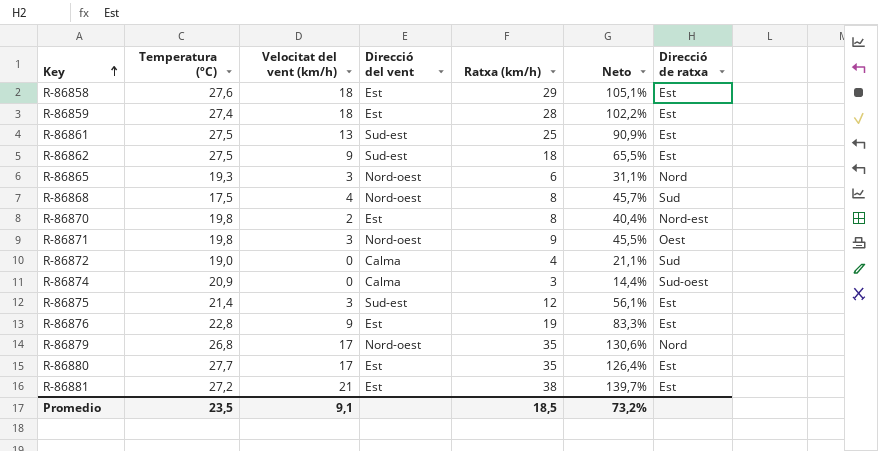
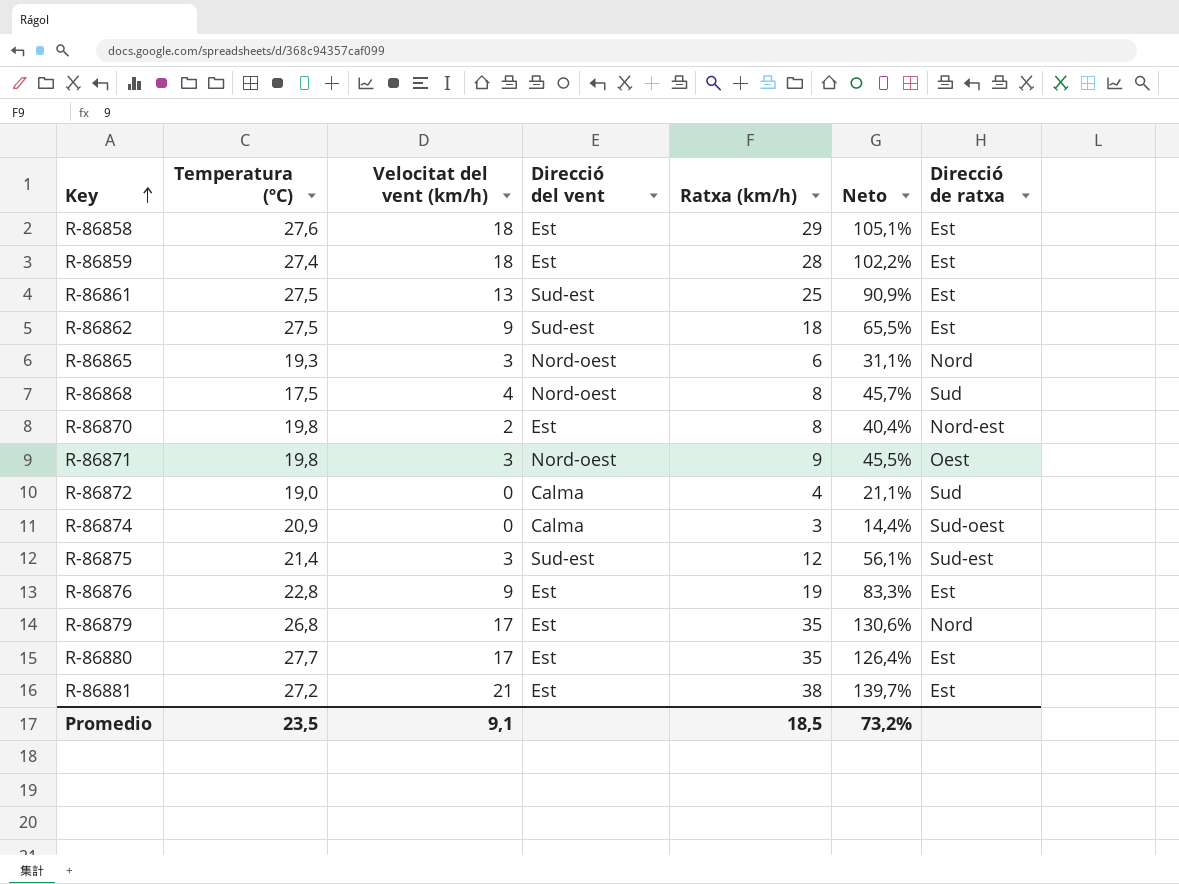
R-86875 | Direcció de ratxa: Est -> Sud-est
R-86879 | Direcció del vent: Nord-oest -> Est

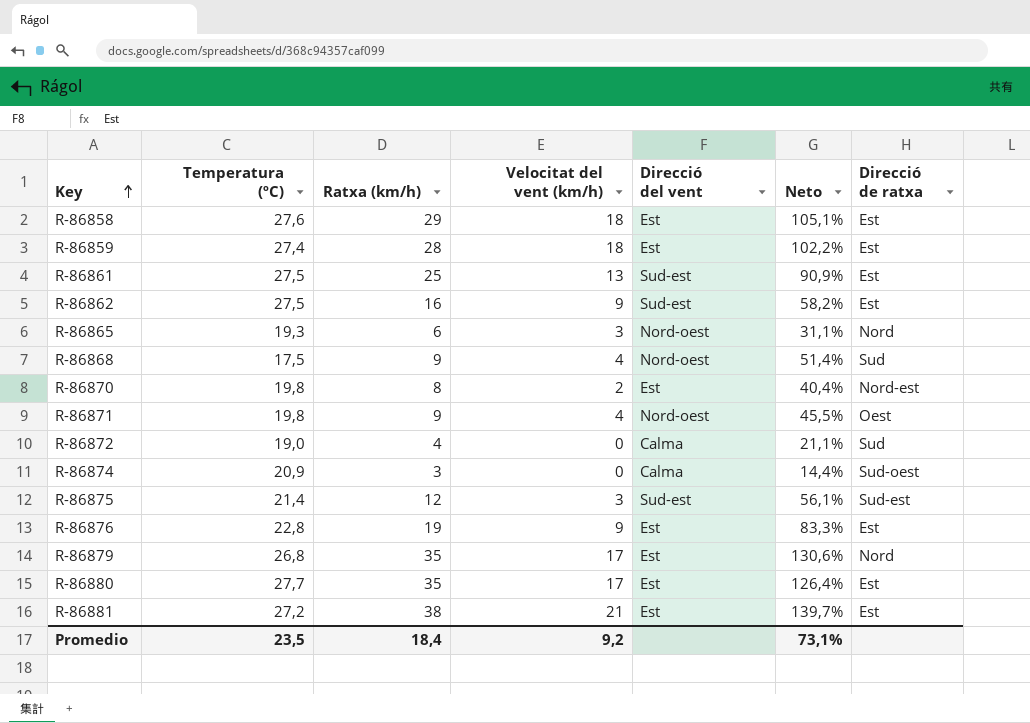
column Ratxa (km/h) | position: 5 -> 3
R-86862 | Ratxa (km/h): 18 -> 16
R-86862 | Neto: 65,5% -> 58,2%
R-86868 | Ratxa (km/h): 8 -> 9
R-86868 | Neto: 45,7% -> 51,4%
R-86871 | Velocitat del vent (km/h): 3 -> 4
Promedio | Ratxa (km/h): 18,5 -> 18,4
Promedio | Velocitat del vent (km/h): 9,1 -> 9,2
Promedio | Neto: 73,2% -> 73,1%

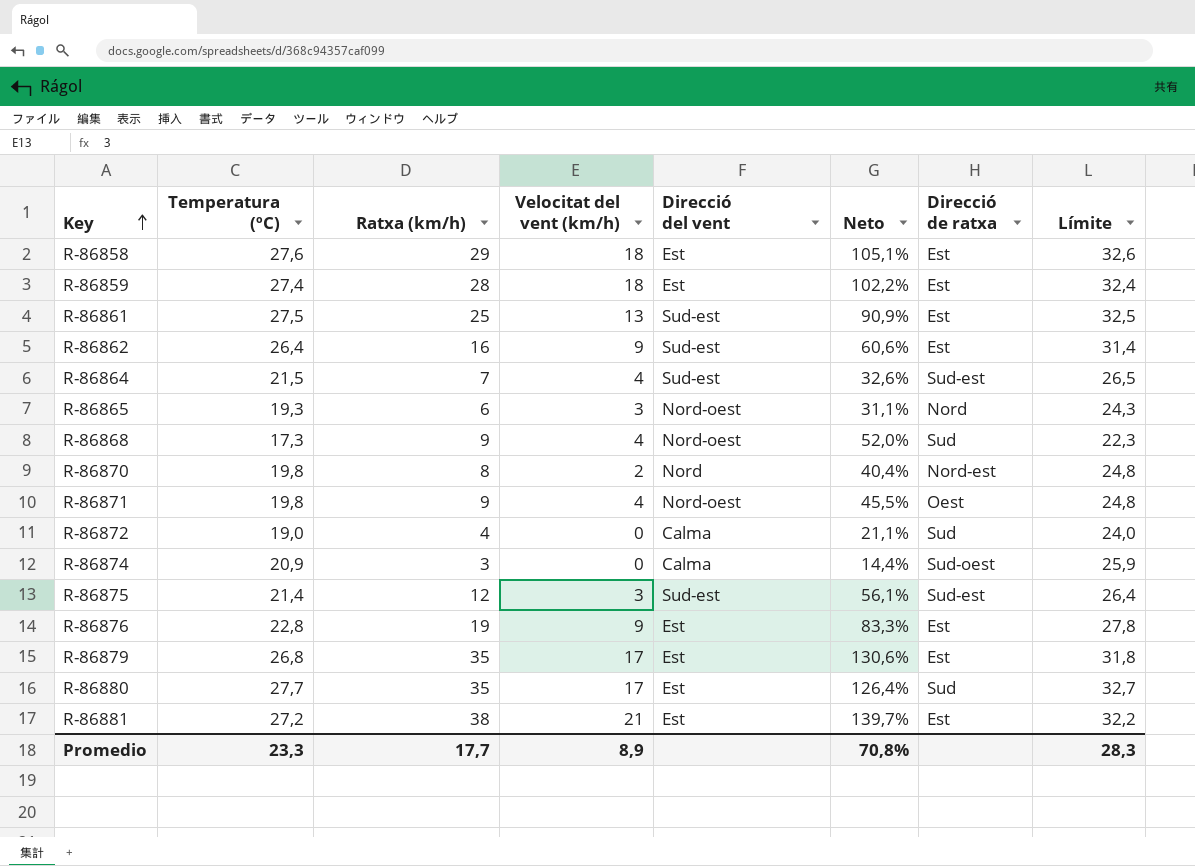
column Límite | formula: none -> [Temperatura (ºC)] + 5
R-86862 | Temperatura (ºC): 27,5 -> 26,4
R-86862 | Neto: 58,2% -> 60,6%
row R-86864: none -> 21,5 | 7 | 4 | Sud-est | 32,6% | Sud-est | 26,5
R-86868 | Temperatura (ºC): 17,5 -> 17,3
R-86868 | Neto: 51,4% -> 52,0%
R-86870 | Direcció del vent: Est -> Nord
R-86879 | Direcció de ratxa: Nord -> Est
R-86880 | Direcció de ratxa: Est -> Sud
Promedio | Temperatura (ºC): 23,5 -> 23,3
Promedio | Ratxa (km/h): 18,4 -> 17,7
Promedio | Velocitat del vent (km/h): 9,2 -> 8,9
Promedio | Neto: 73,1% -> 70,8%

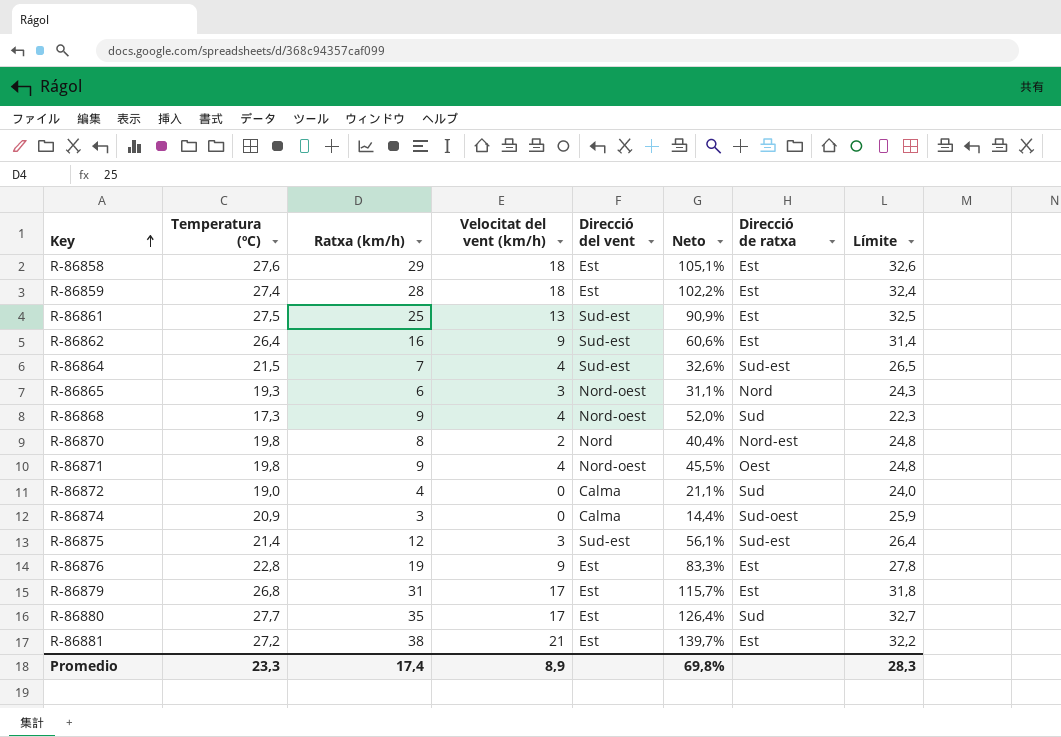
R-86879 | Ratxa (km/h): 35 -> 31
R-86879 | Neto: 130,6% -> 115,7%
Promedio | Ratxa (km/h): 17,7 -> 17,4
Promedio | Neto: 70,8% -> 69,8%

